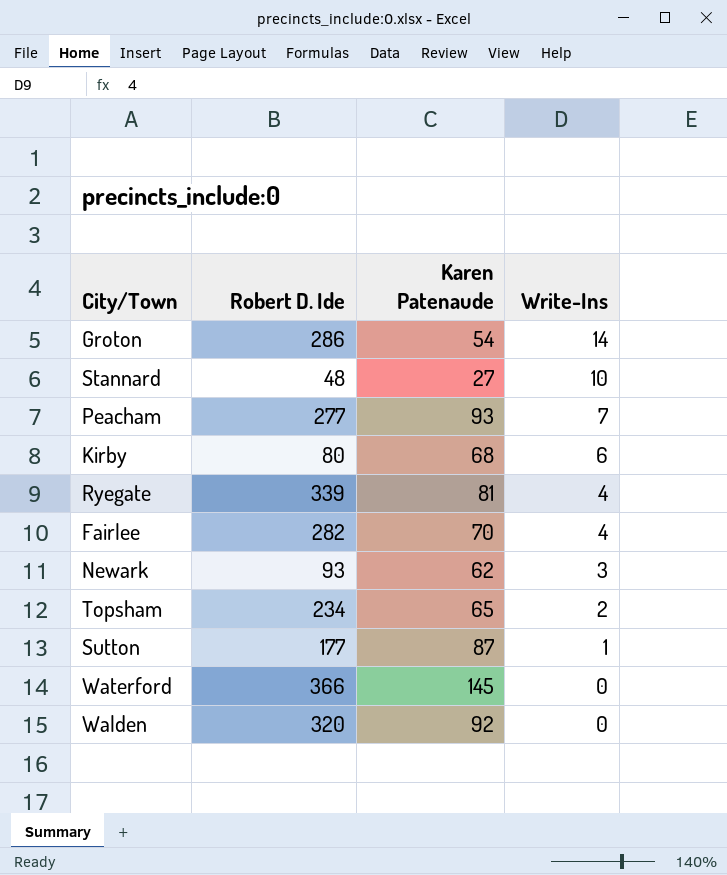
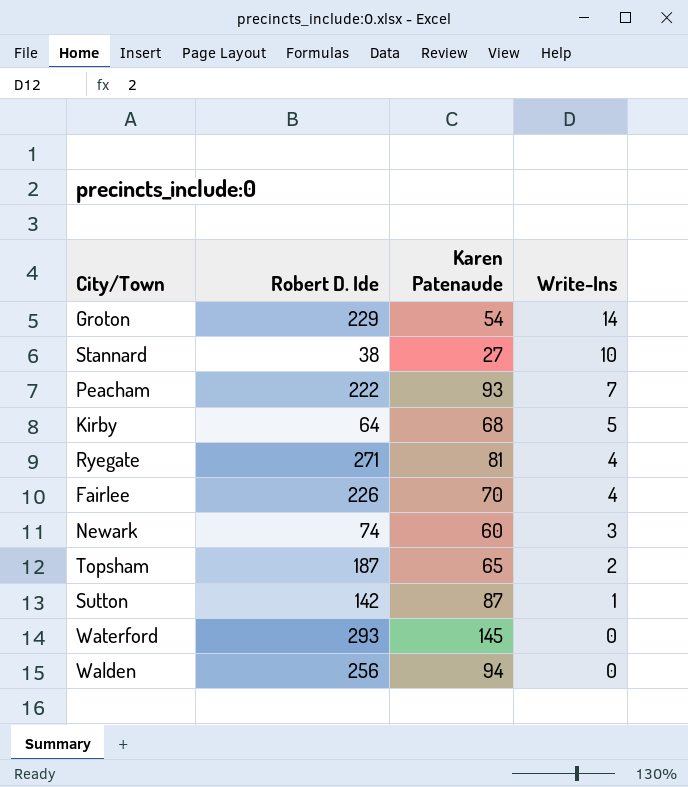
Groton | Robert D. Ide: 286 -> 229
Stannard | Robert D. Ide: 48 -> 38
Peacham | Robert D. Ide: 277 -> 222
Kirby | Robert D. Ide: 80 -> 64
Kirby | Write-Ins: 6 -> 5
Ryegate | Robert D. Ide: 339 -> 271
Fairlee | Robert D. Ide: 282 -> 226
Newark | Robert D. Ide: 93 -> 74
Newark | Karen Patenaude: 62 -> 60
Topsham | Robert D. Ide: 234 -> 187
Sutton | Robert D. Ide: 177 -> 142
Waterford | Robert D. Ide: 366 -> 293
Walden | Robert D. Ide: 320 -> 256
Walden | Karen Patenaude: 92 -> 94

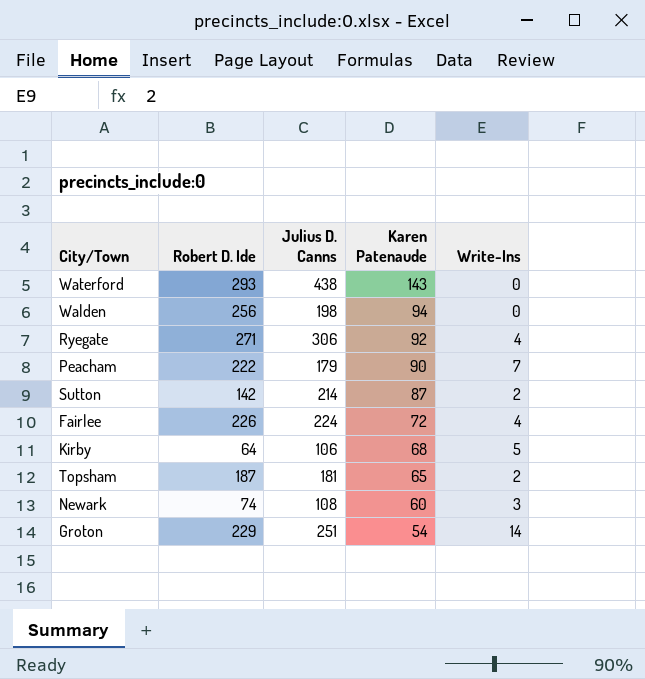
row order: Write-Ins descending -> Karen Patenaude descending
column Julius D. Canns | position: none -> 3
row Stannard: 38 | 27 | 10 -> none
Waterford | Karen Patenaude: 145 -> 143
Ryegate | Karen Patenaude: 81 -> 92
Peacham | Karen Patenaude: 93 -> 90
Sutton | Write-Ins: 1 -> 2
Fairlee | Karen Patenaude: 70 -> 72

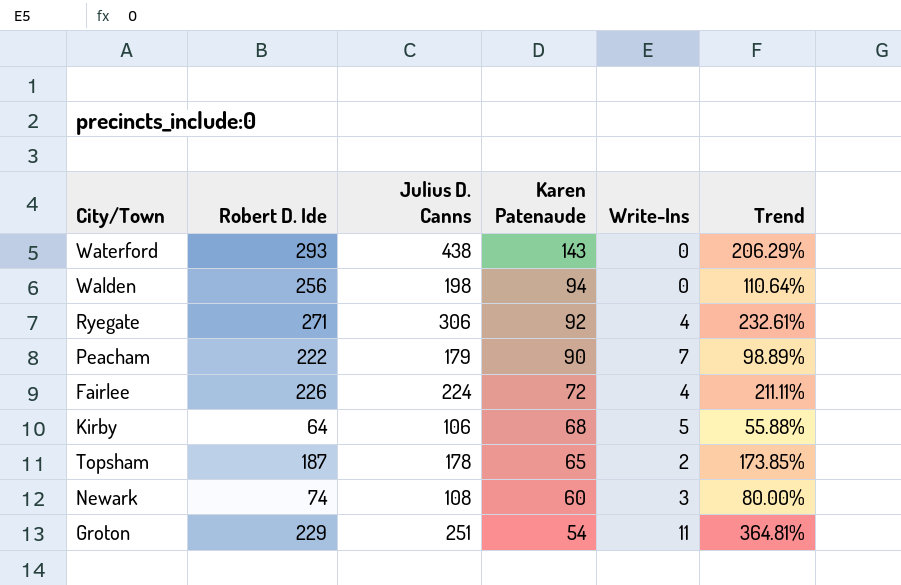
column Trend | formula: none -> ([Julius D. Canns] - [Karen Patenaude]) / [Karen Patenaude]
row Sutton: 142 | 214 | 87 | 2 -> none
Topsham | Julius D. Canns: 181 -> 178
Groton | Write-Ins: 14 -> 11

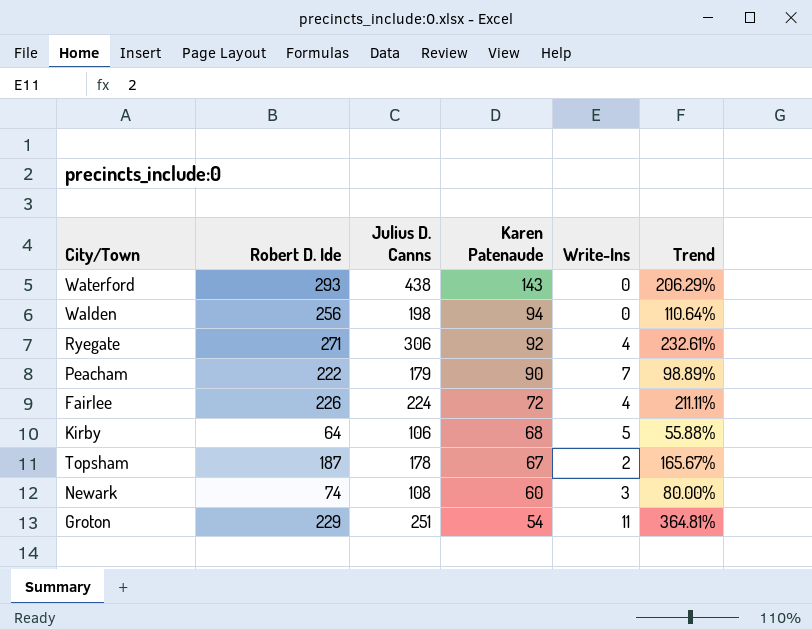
Topsham | Karen Patenaude: 65 -> 67
Topsham | Trend: 173.85% -> 165.67%

